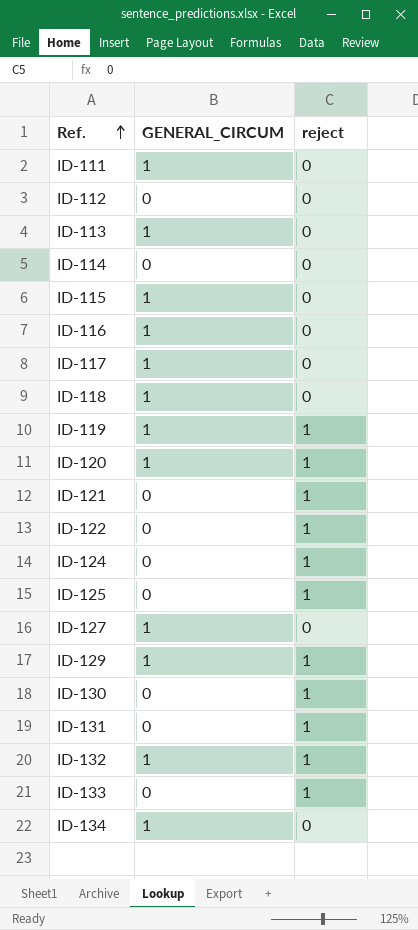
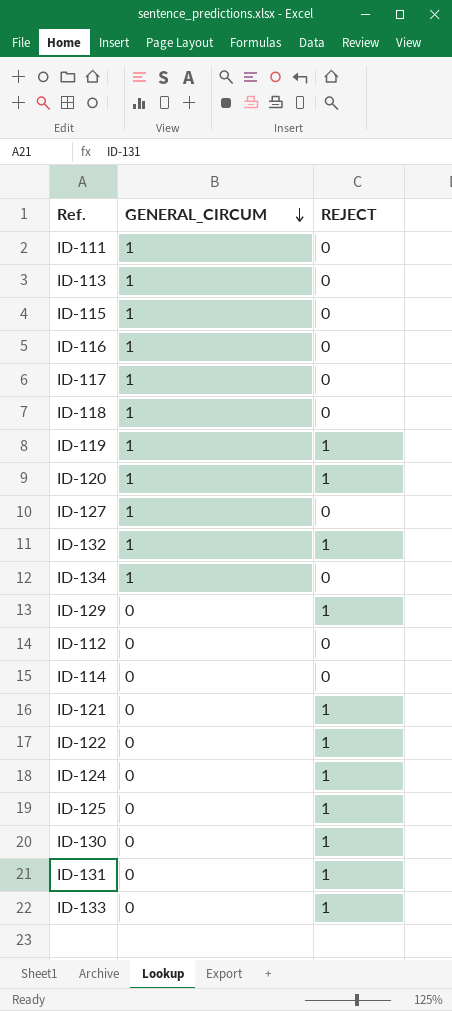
row order: Ref. ascending -> GENERAL_CIRCUM descending
column name: reject -> REJECT
ID-129 | GENERAL_CIRCUM: 1 -> 0

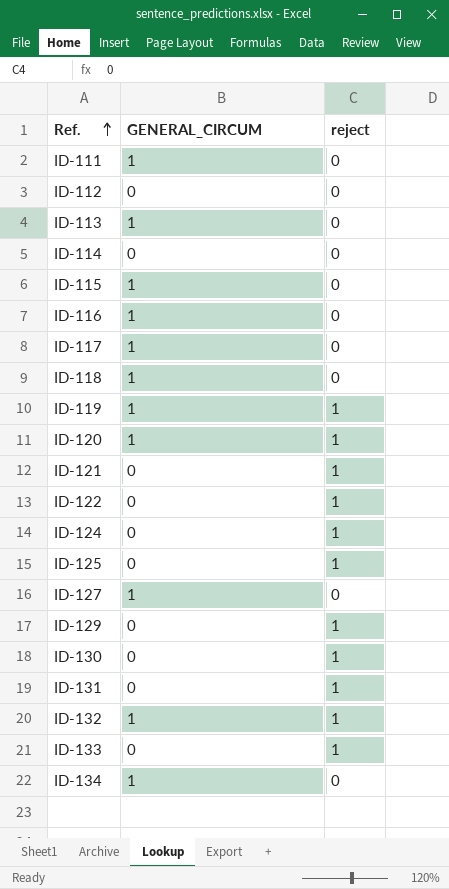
row order: GENERAL_CIRCUM descending -> Ref. ascending
column name: REJECT -> reject

